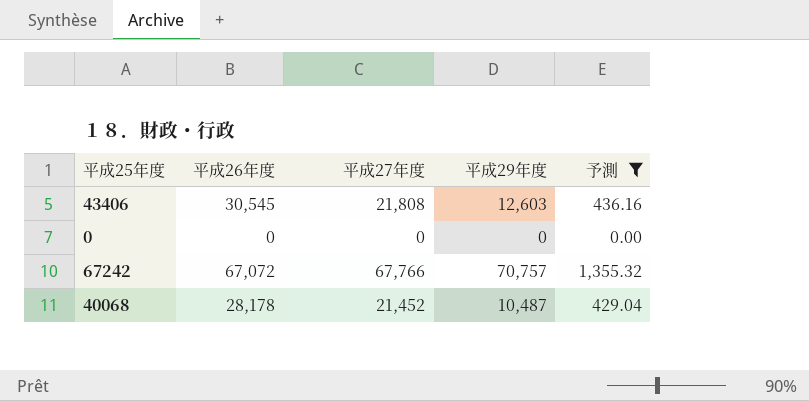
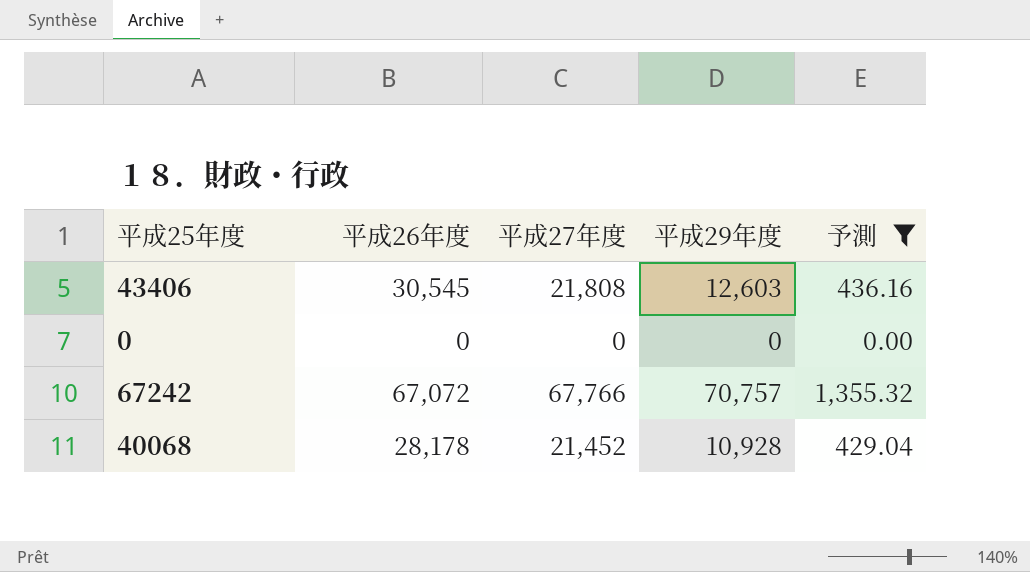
40068 | 平成29年度: 10,487 -> 10,928

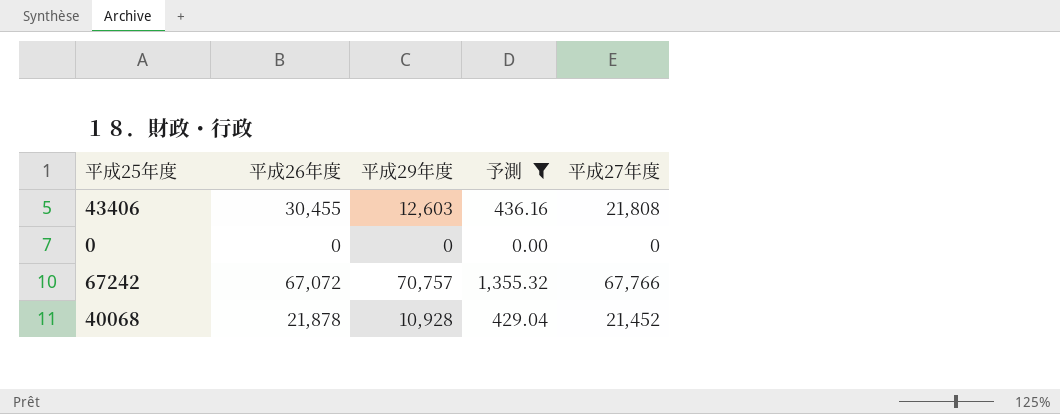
column 平成27年度 | position: 3 -> 5
43406 | 平成26年度: 30,545 -> 30,455
40068 | 平成26年度: 28,178 -> 21,878

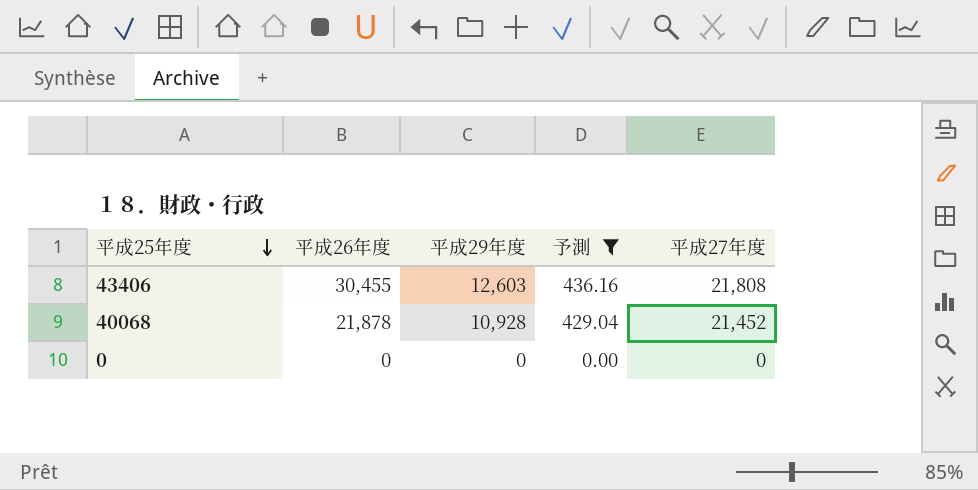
row order: none -> 平成25年度 descending
row 67242: 67,072 | 70,757 | 1,355.32 | 67,766 -> none

